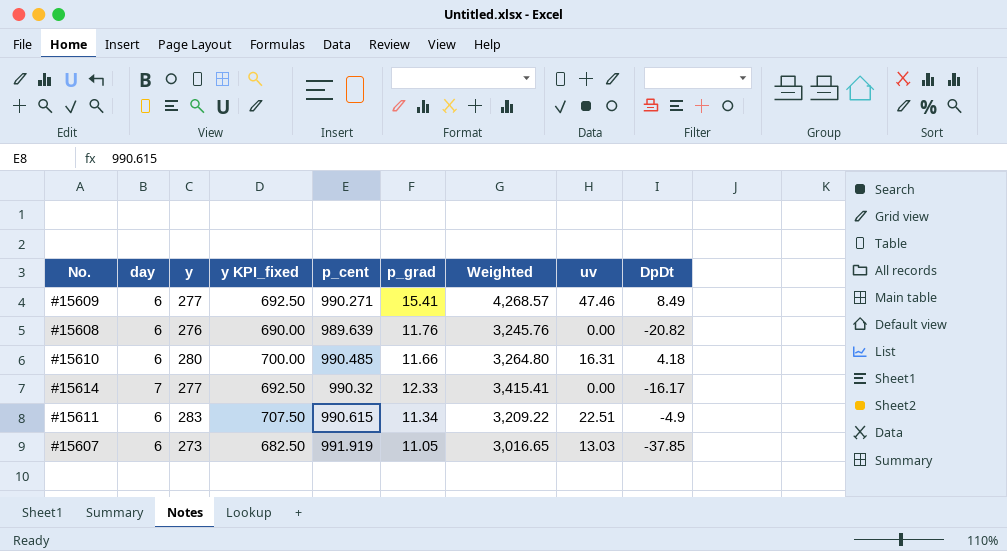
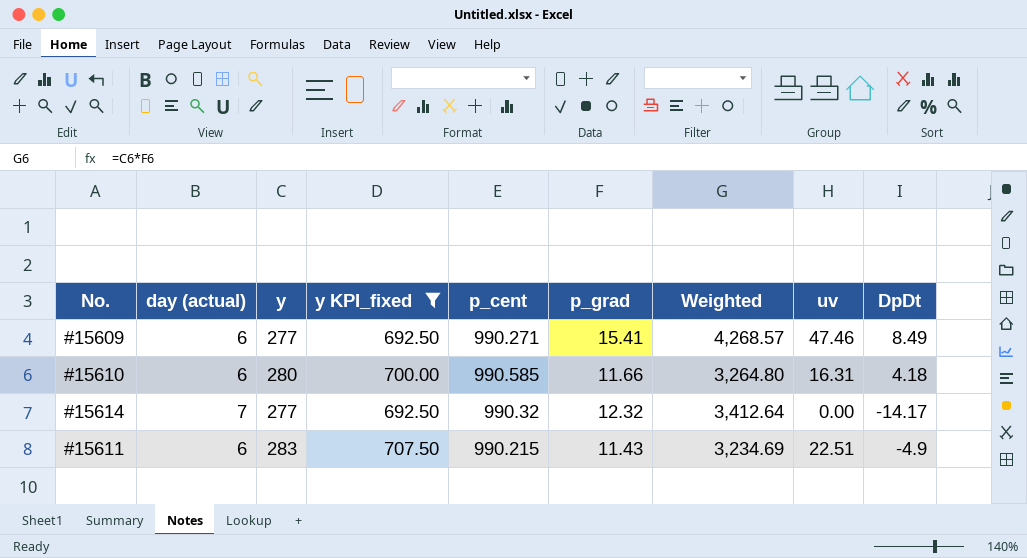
filter: none -> y KPI_fixed >= 692.50
column name: day -> day (actual)
#15610 | p_cent: 990.485 -> 990.585
#15614 | p_grad: 12.33 -> 12.32
#15614 | Weighted: 3,415.41 -> 3,412.64
#15614 | DpDt: -16.17 -> -14.17
#15611 | p_cent: 990.615 -> 990.215
#15611 | p_grad: 11.34 -> 11.43
#15611 | Weighted: 3,209.22 -> 3,234.69

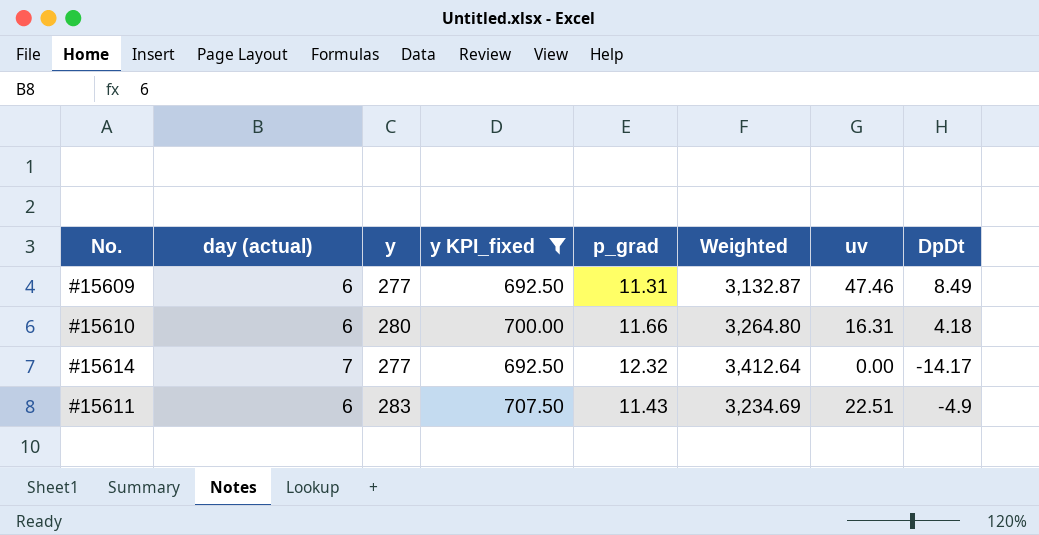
column p_cent | position: 5 -> none
#15609 | p_grad: 15.41 -> 11.31
#15609 | Weighted: 4,268.57 -> 3,132.87

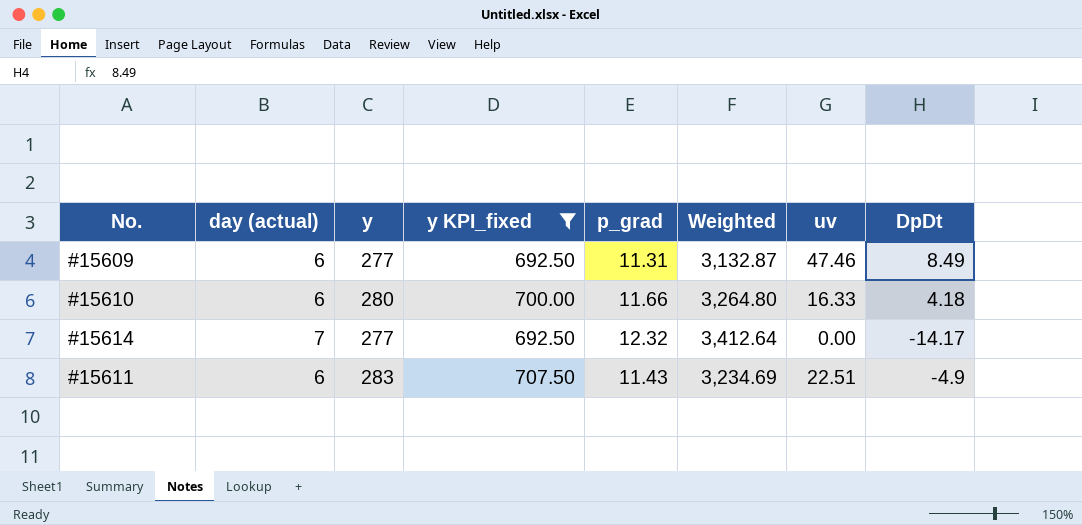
#15610 | uv: 16.31 -> 16.33

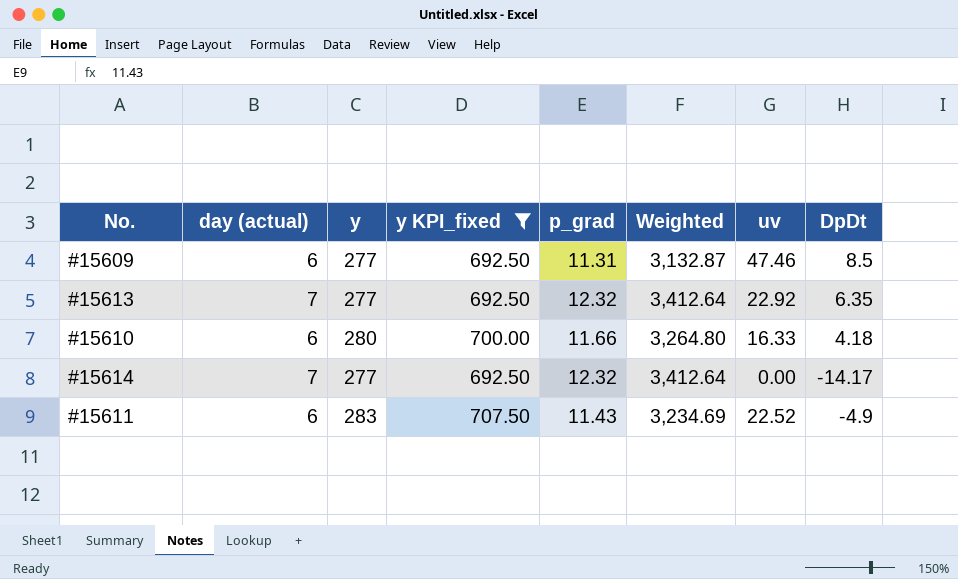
#15609 | DpDt: 8.49 -> 8.5
row #15613: none -> 7 | 277 | 692.50 | 12.32 | 3,412.64 | 22.92 | 6.35
#15611 | uv: 22.51 -> 22.52

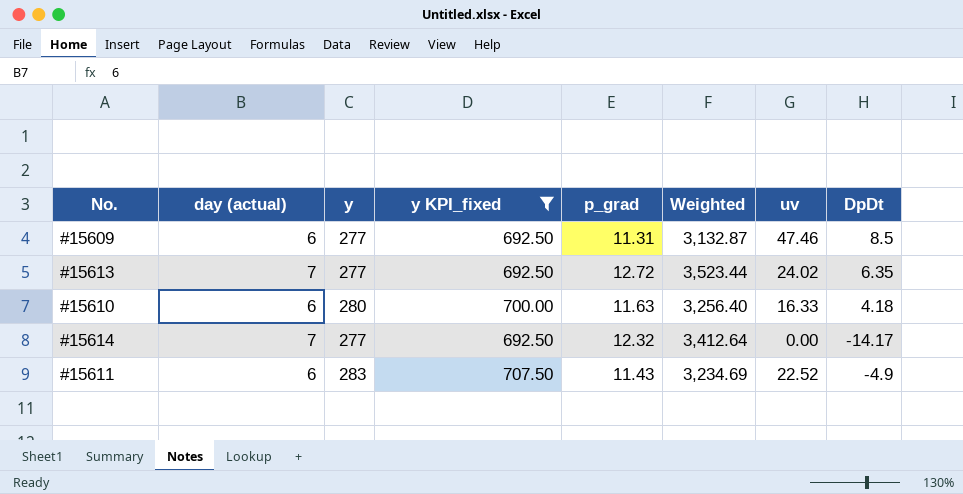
#15613 | p_grad: 12.32 -> 12.72
#15613 | Weighted: 3,412.64 -> 3,523.44
#15613 | uv: 22.92 -> 24.02
#15610 | p_grad: 11.66 -> 11.63
#15610 | Weighted: 3,264.80 -> 3,256.40

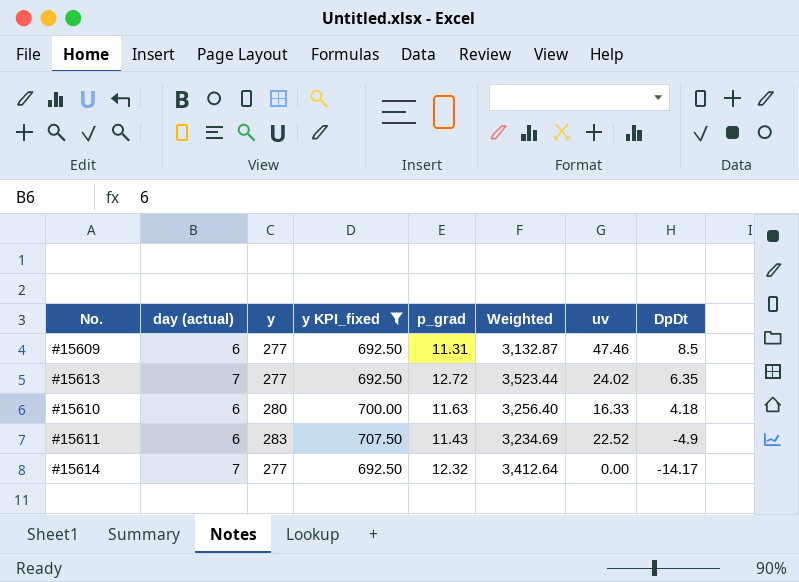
row order: none -> DpDt descending

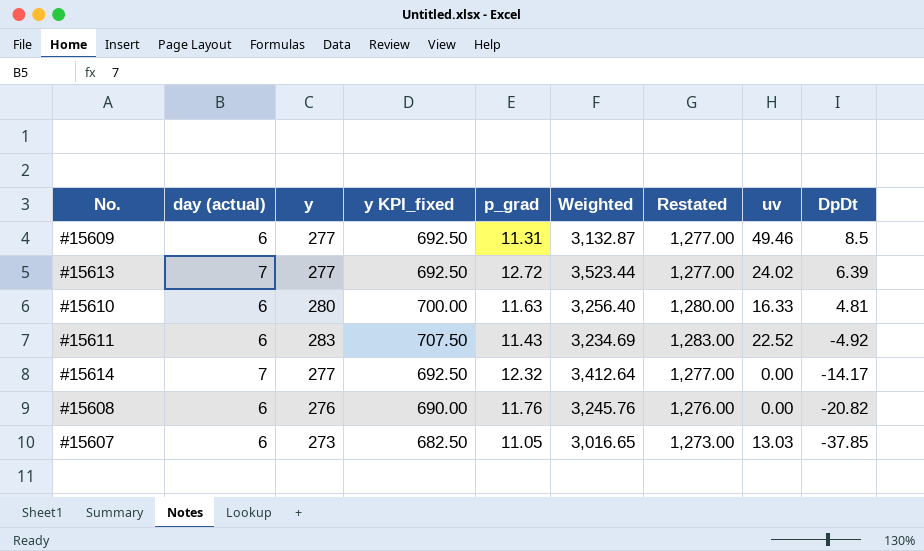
filter: y KPI_fixed >= 692.50 -> none
column Restated | formula: none -> [y] + 1000
#15609 | uv: 47.46 -> 49.46
#15613 | DpDt: 6.35 -> 6.39
#15610 | DpDt: 4.18 -> 4.81
#15611 | DpDt: -4.9 -> -4.92

